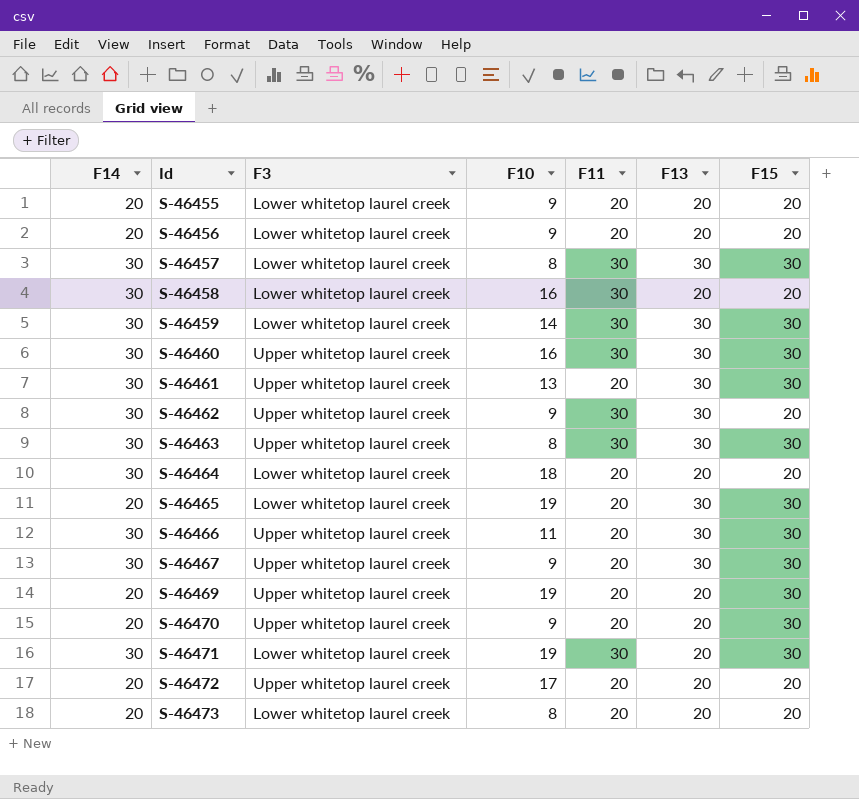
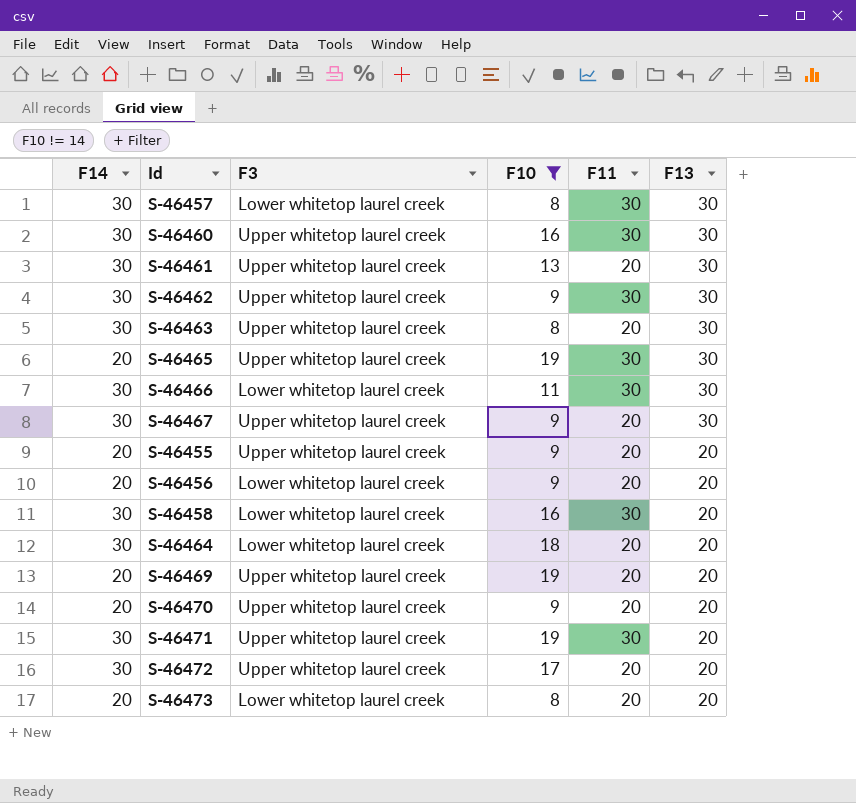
filter: none -> F10 != 14
row order: Id ascending -> F13 descending
column F15 | position: 7 -> none
S-46463 | F11: 30 -> 20
S-46465 | F3: Lower whitetop laurel creek -> Upper whitetop laurel creek
S-46465 | F11: 20 -> 30
S-46466 | F3: Upper whitetop laurel creek -> Lower whitetop laurel creek
S-46466 | F11: 20 -> 30
S-46455 | F3: Lower whitetop laurel creek -> Upper whitetop laurel creek
S-46471 | F3: Lower whitetop laurel creek -> Upper whitetop laurel creek
S-46472 | F14: 20 -> 30

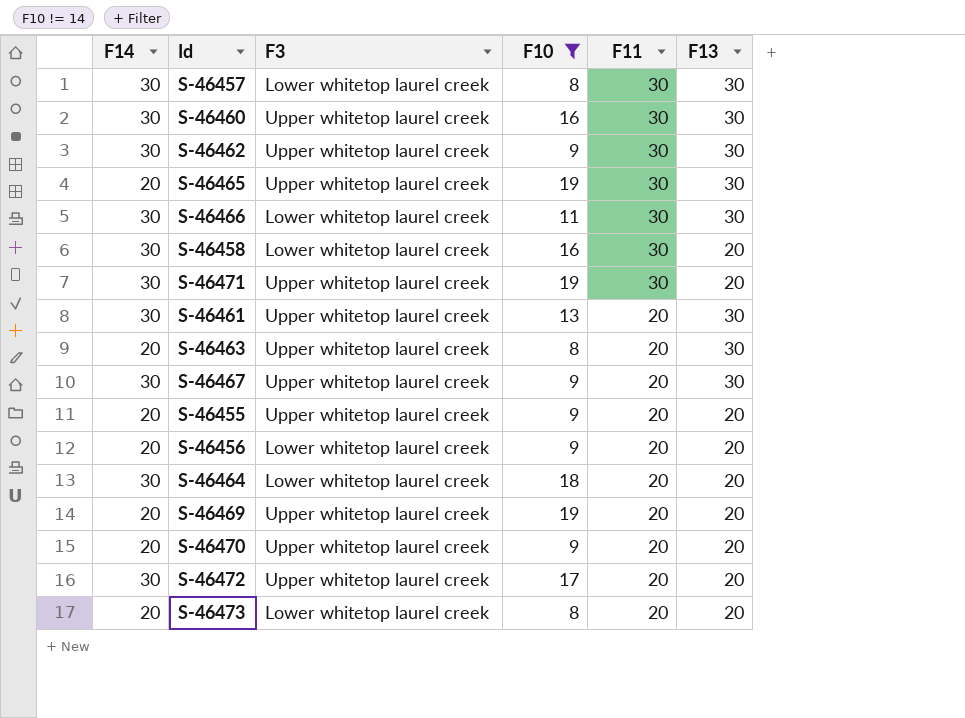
row order: F13 descending -> F11 descending
S-46463 | F14: 30 -> 20

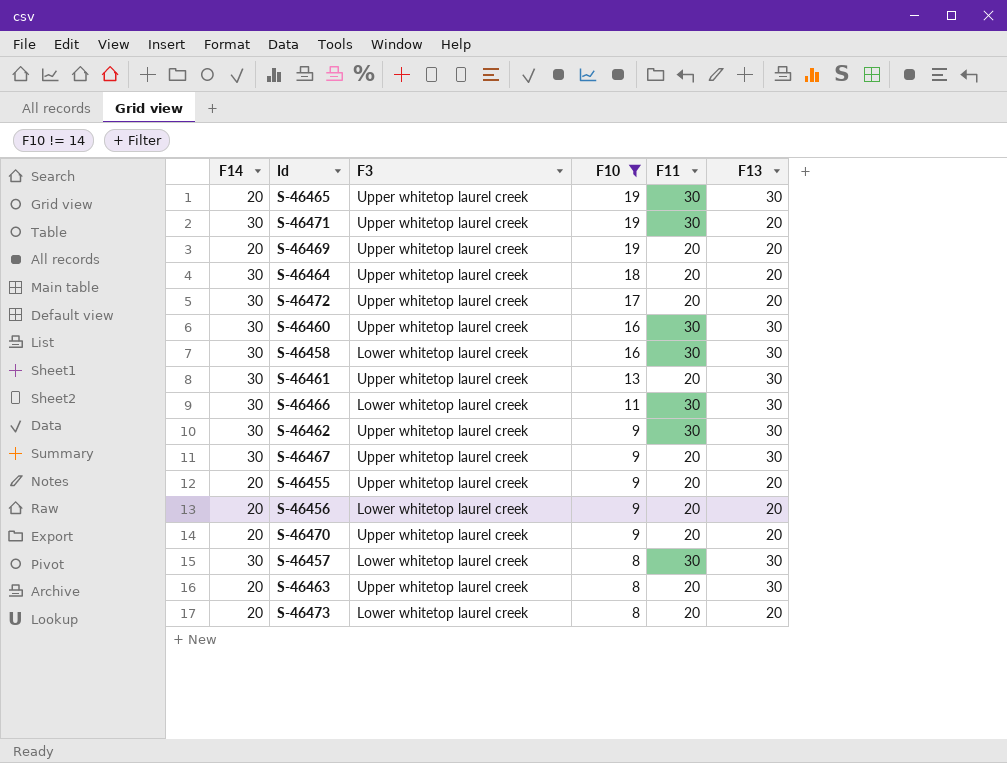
row order: F11 descending -> F10 descending
S-46464 | F3: Lower whitetop laurel creek -> Upper whitetop laurel creek
S-46458 | F13: 20 -> 30

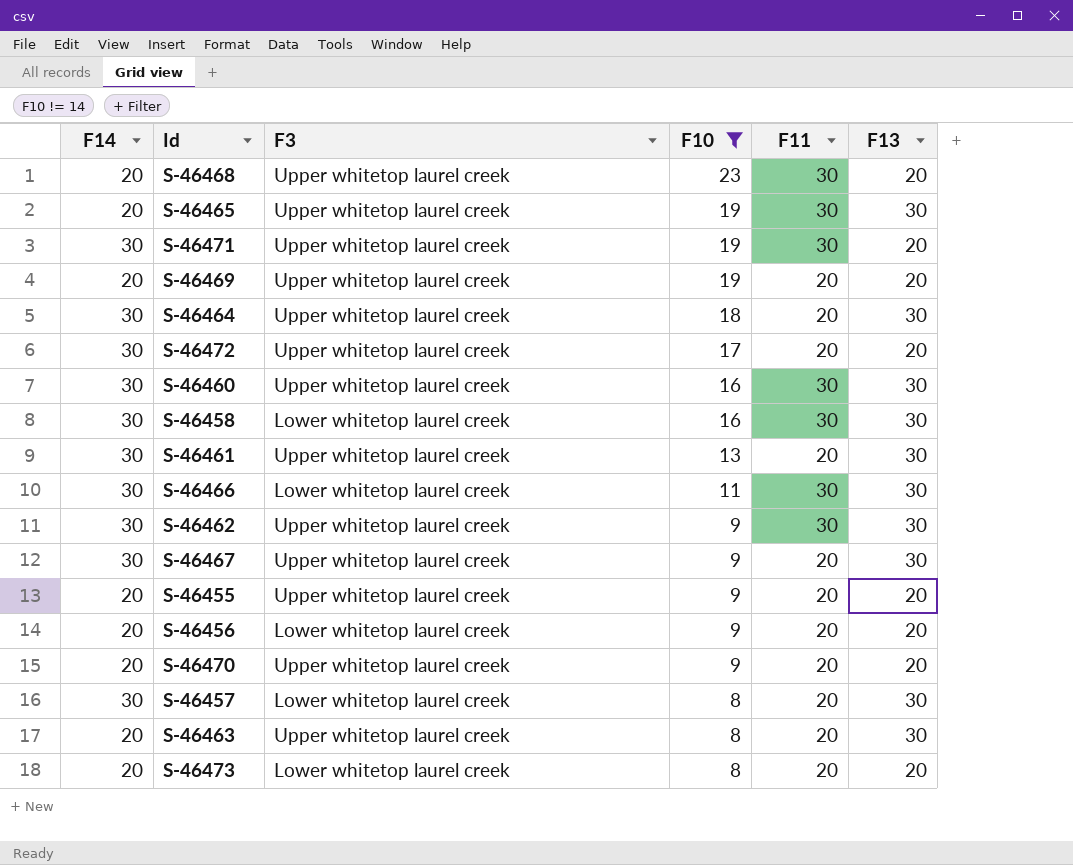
row S-46468: none -> 20 | Upper whitetop laurel creek | 23 | 30 | 20
S-46464 | F13: 20 -> 30
S-46457 | F11: 30 -> 20

